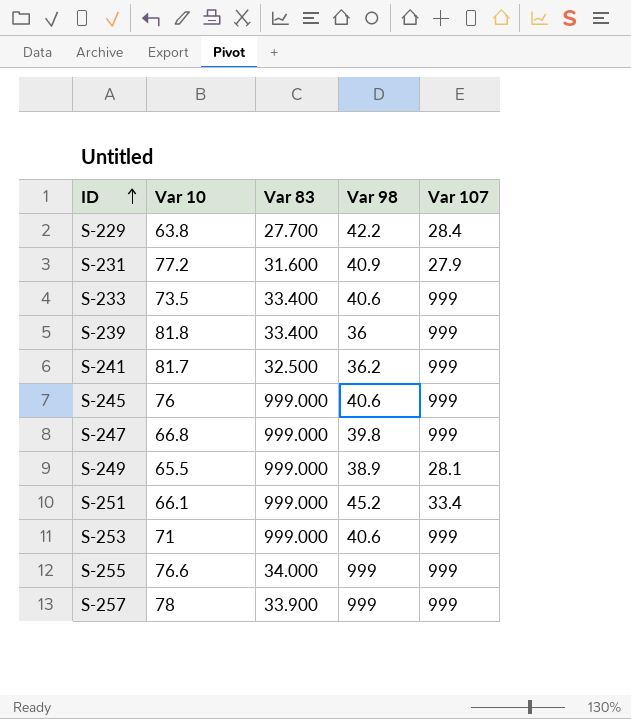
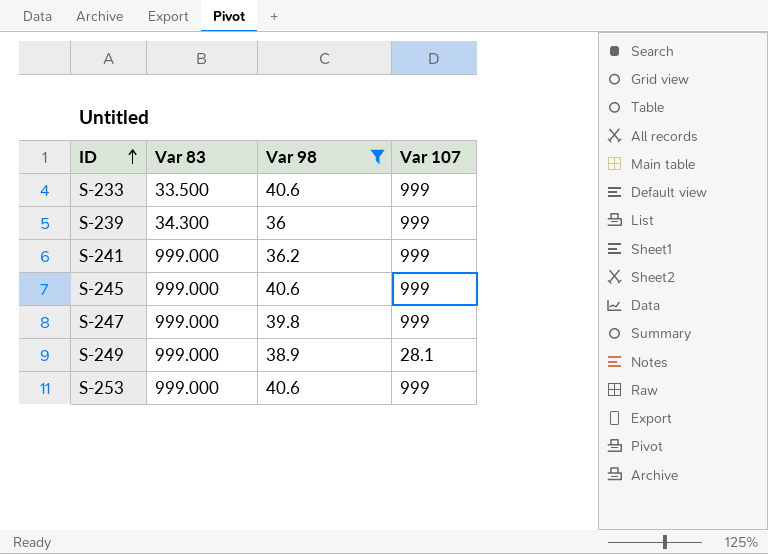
filter: none -> Var 98 <= 40.6
column Var 10 | position: 2 -> none
S-233 | Var 83: 33.400 -> 33.500
S-239 | Var 83: 33.400 -> 34.300
S-241 | Var 83: 32.500 -> 999.000

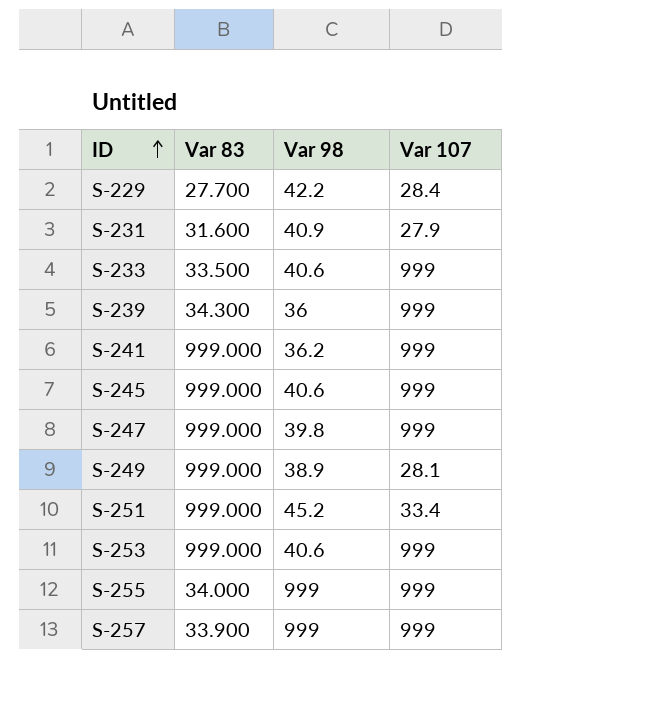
filter: Var 98 <= 40.6 -> none

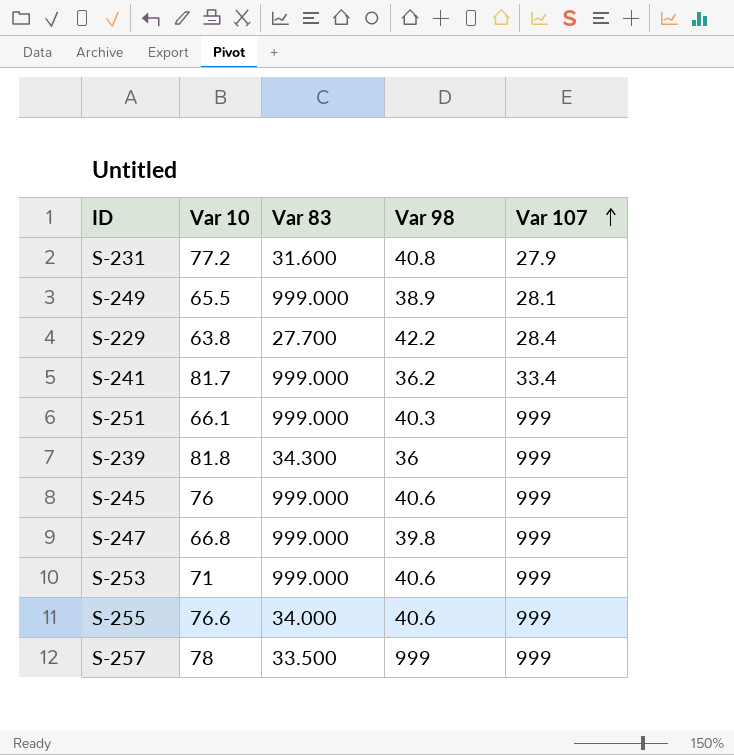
row order: ID ascending -> Var 107 ascending
column Var 10 | position: none -> 2
row S-233: 33.500 | 40.6 | 999 -> none
S-231 | Var 98: 40.9 -> 40.8
S-241 | Var 107: 999 -> 33.4
S-251 | Var 98: 45.2 -> 40.3
S-251 | Var 107: 33.4 -> 999
S-255 | Var 98: 999 -> 40.6
S-257 | Var 83: 33.900 -> 33.500

